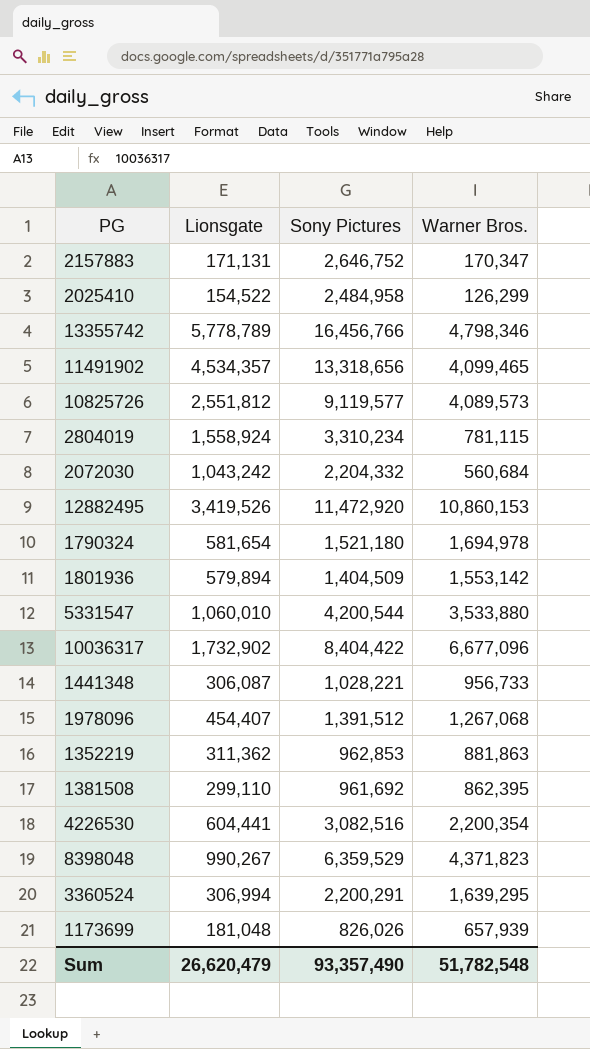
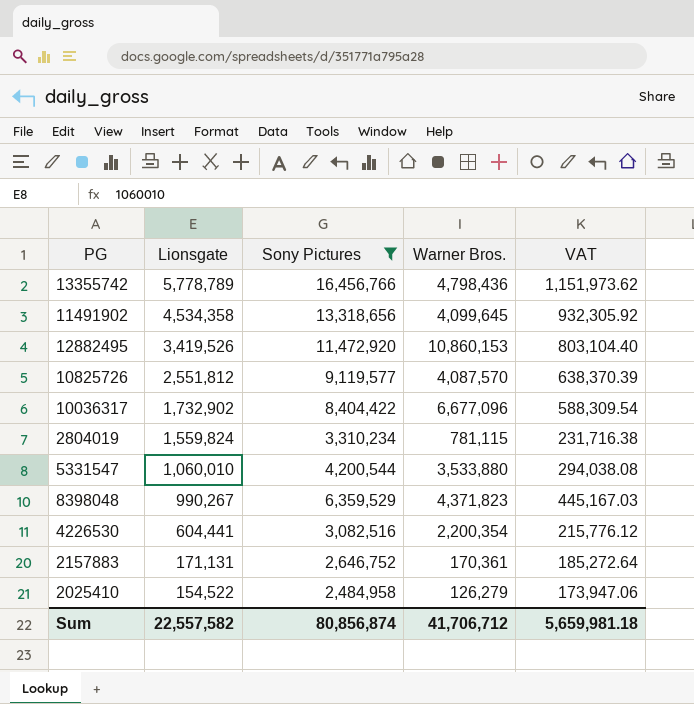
filter: none -> Sony Pictures >= 2,484,958
row order: none -> Lionsgate descending
column VAT | formula: none -> [Sony Pictures] * 0.07
13355742 | Warner Bros.: 4,798,346 -> 4,798,436
11491902 | Lionsgate: 4,534,357 -> 4,534,358
11491902 | Warner Bros.: 4,099,465 -> 4,099,645
10825726 | Warner Bros.: 4,089,573 -> 4,087,570
2804019 | Lionsgate: 1,558,924 -> 1,559,824
2157883 | Warner Bros.: 170,347 -> 170,361
2025410 | Warner Bros.: 126,299 -> 126,279
Sum | Lionsgate: 26,620,479 -> 22,557,582
Sum | Sony Pictures: 93,357,490 -> 80,856,874
Sum | Warner Bros.: 51,782,548 -> 41,706,712

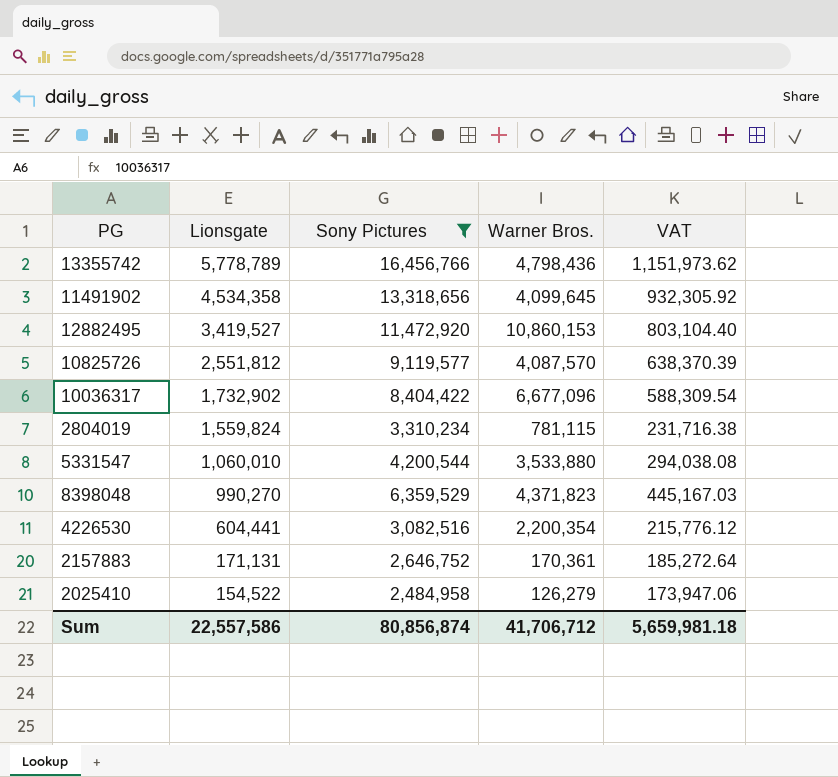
12882495 | Lionsgate: 3,419,526 -> 3,419,527
8398048 | Lionsgate: 990,267 -> 990,270
Sum | Lionsgate: 22,557,582 -> 22,557,586

